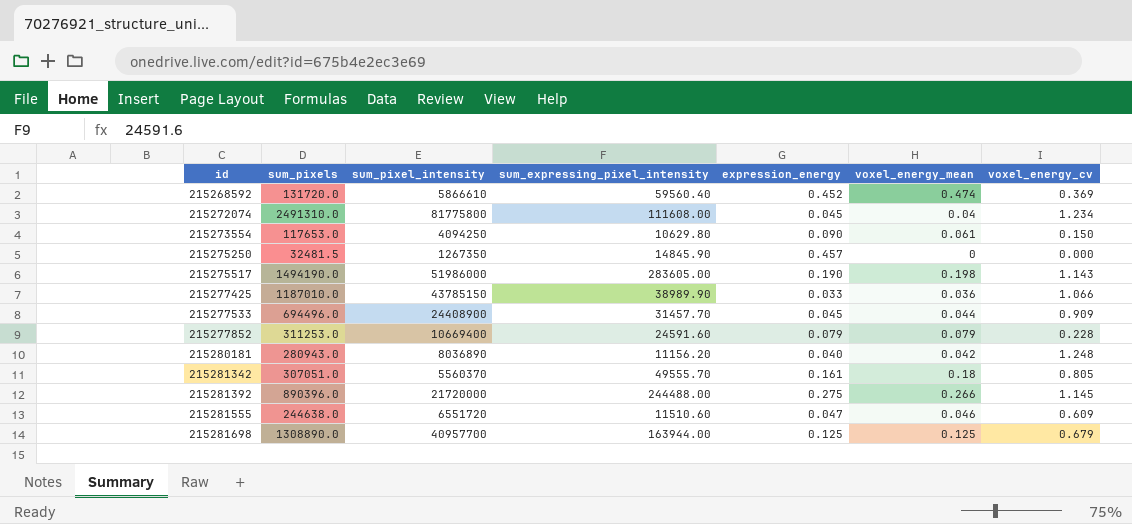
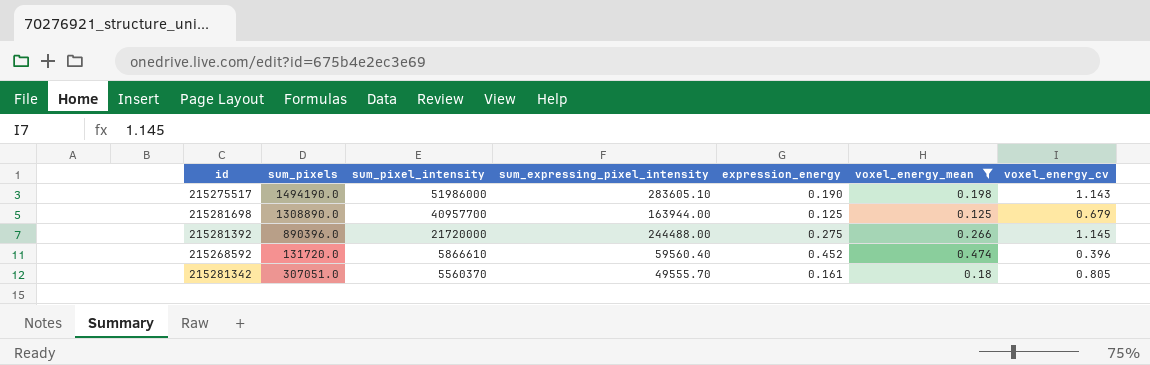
filter: none -> voxel_energy_mean >= 0.125
row order: id ascending -> sum_pixel_intensity descending
215275517 | sum_expressing_pixel_intensity: 283605.00 -> 283605.10
215268592 | voxel_energy_cv: 0.369 -> 0.396

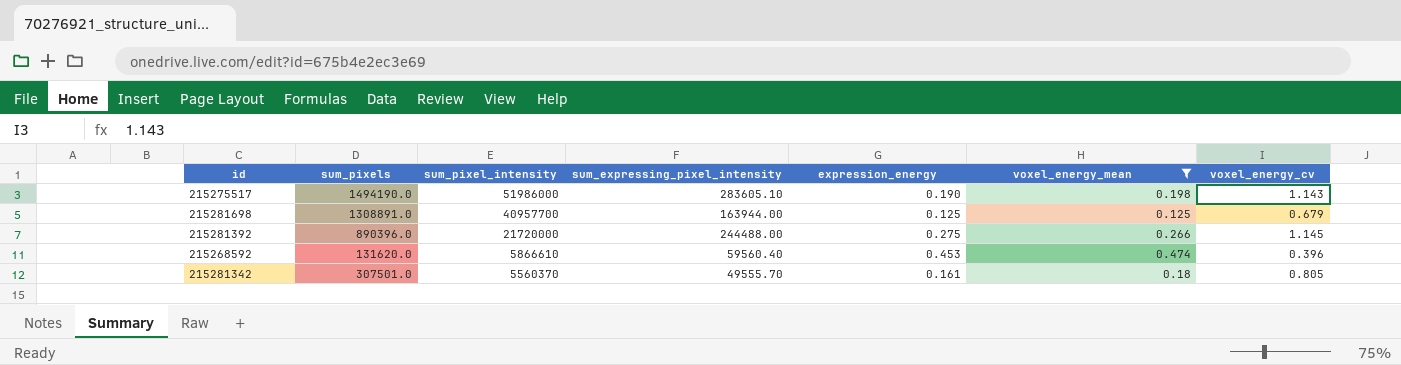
215281698 | sum_pixels: 1308890.0 -> 1308891.0
215268592 | sum_pixels: 131720.0 -> 131620.0
215268592 | expression_energy: 0.452 -> 0.453
215281342 | sum_pixels: 307051.0 -> 307501.0

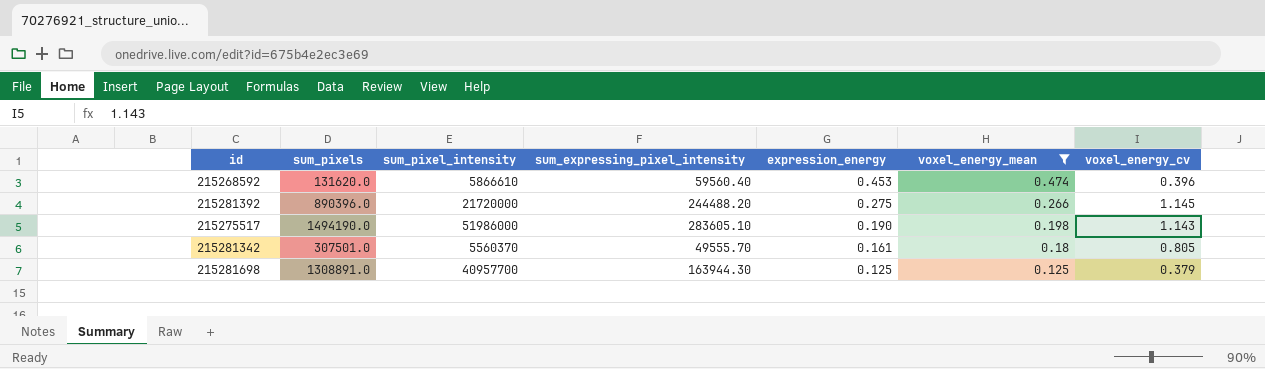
row order: sum_pixel_intensity descending -> expression_energy descending
215281392 | sum_expressing_pixel_intensity: 244488.00 -> 244488.20
215281698 | sum_expressing_pixel_intensity: 163944.00 -> 163944.30
215281698 | voxel_energy_cv: 0.679 -> 0.379

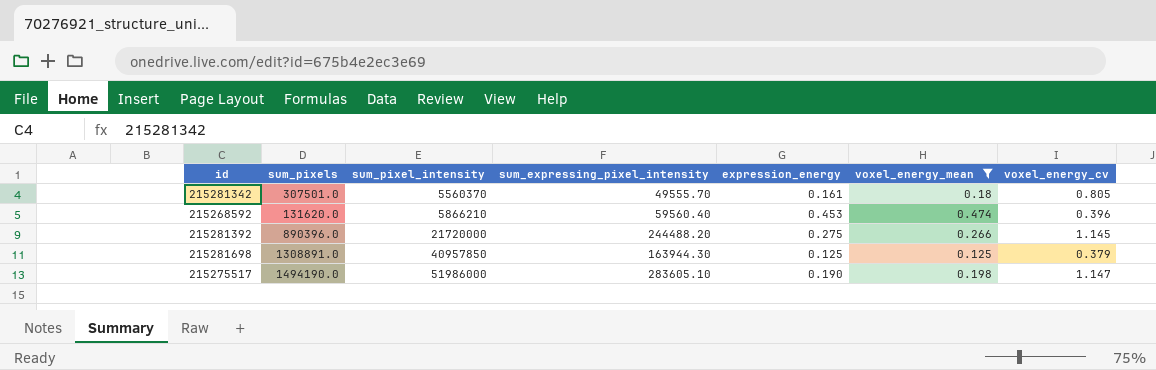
row order: expression_energy descending -> sum_pixel_intensity ascending
215268592 | sum_pixel_intensity: 5866610 -> 5866210
215281698 | sum_pixel_intensity: 40957700 -> 40957850
215275517 | voxel_energy_cv: 1.143 -> 1.147

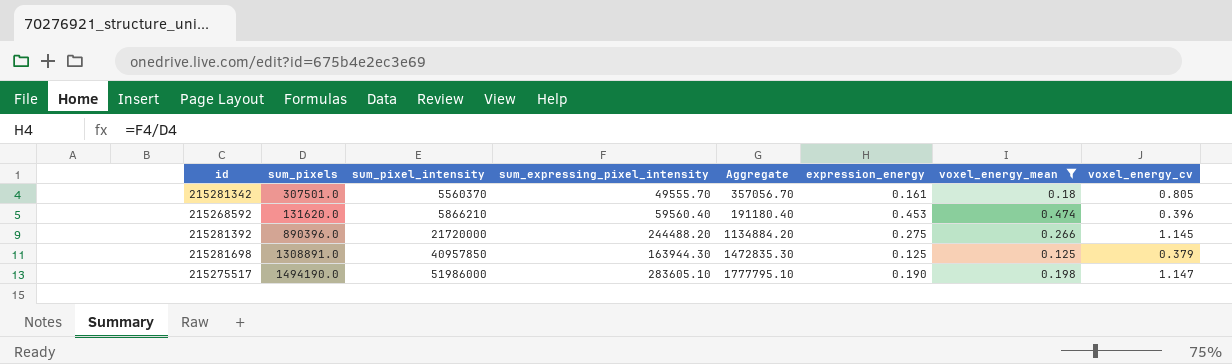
column Aggregate | formula: none -> [sum_pixels] + [sum_expressing_pixel_intensity]

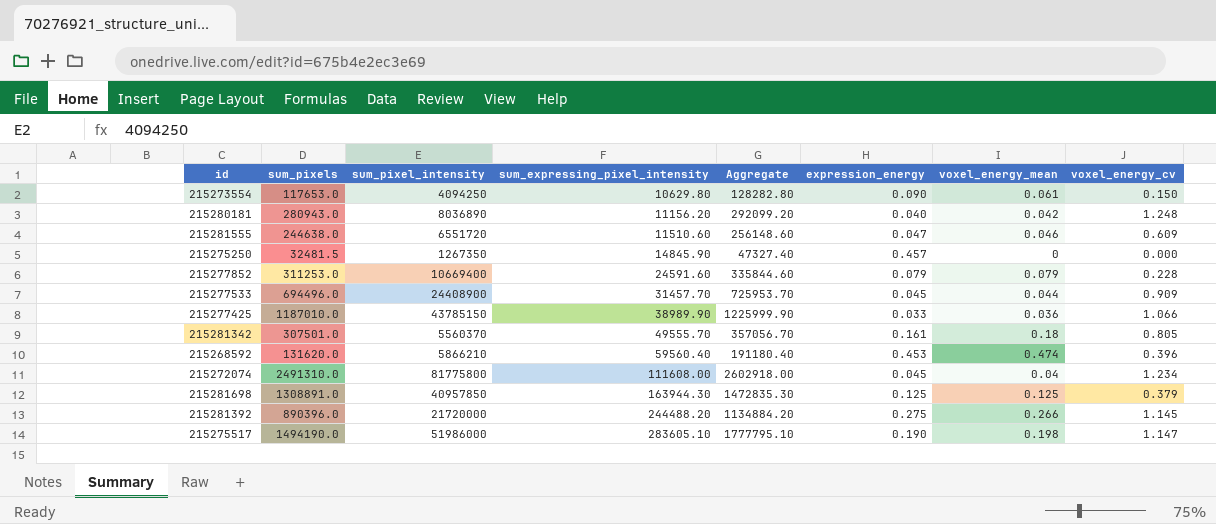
filter: voxel_energy_mean >= 0.125 -> none
row order: sum_pixel_intensity ascending -> sum_expressing_pixel_intensity ascending

